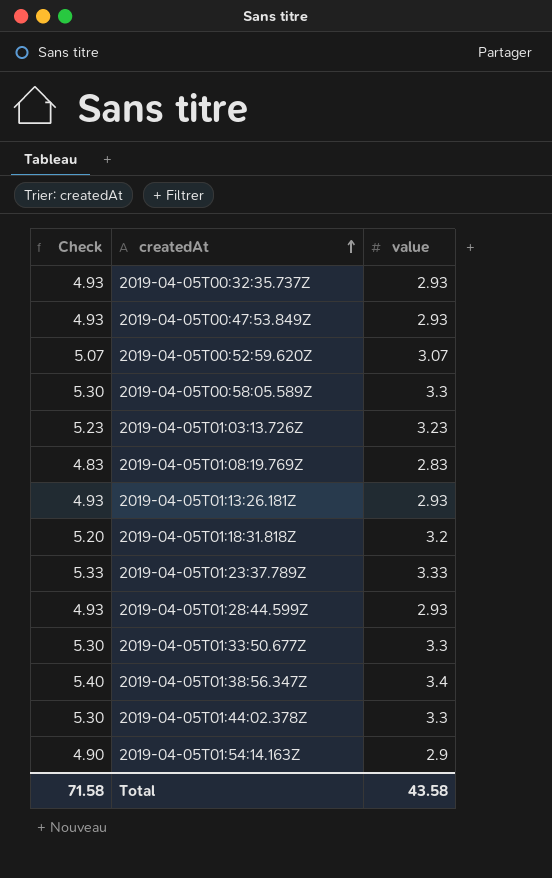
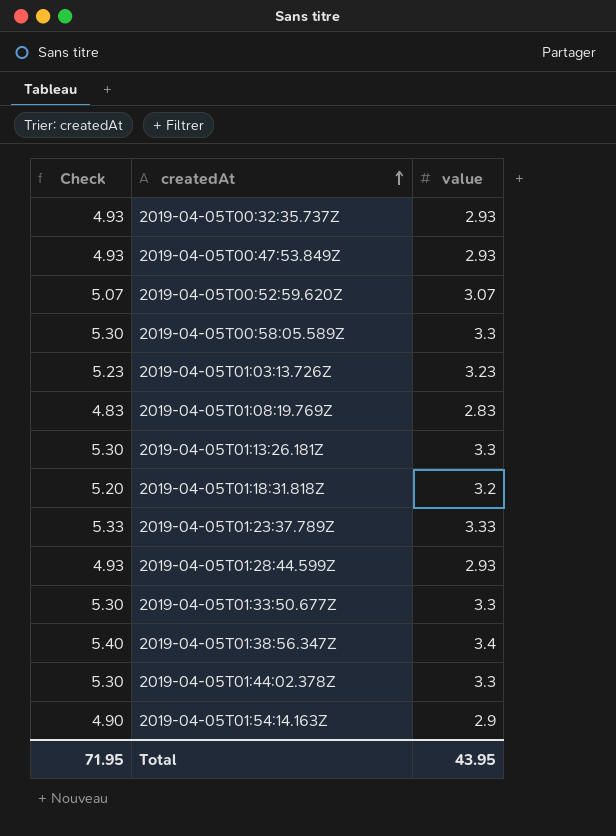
2019-04-05T01:13:26.181Z | Check: 4.93 -> 5.30
2019-04-05T01:13:26.181Z | value: 2.93 -> 3.3
Total | Check: 71.58 -> 71.95
Total | value: 43.58 -> 43.95

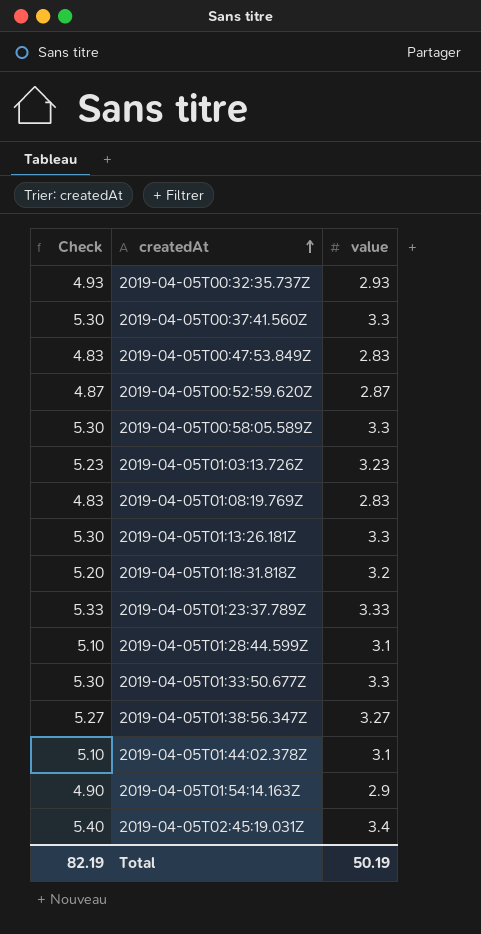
row 2019-04-05T00:37:41.560Z: none -> 5.30 | 3.3
2019-04-05T00:47:53.849Z | Check: 4.93 -> 4.83
2019-04-05T00:47:53.849Z | value: 2.93 -> 2.83
2019-04-05T00:52:59.620Z | Check: 5.07 -> 4.87
2019-04-05T00:52:59.620Z | value: 3.07 -> 2.87
2019-04-05T01:28:44.599Z | Check: 4.93 -> 5.10
2019-04-05T01:28:44.599Z | value: 2.93 -> 3.1
2019-04-05T01:38:56.347Z | Check: 5.40 -> 5.27
2019-04-05T01:38:56.347Z | value: 3.4 -> 3.27
2019-04-05T01:44:02.378Z | Check: 5.30 -> 5.10
2019-04-05T01:44:02.378Z | value: 3.3 -> 3.1
row 2019-04-05T02:45:19.031Z: none -> 5.40 | 3.4
Total | Check: 71.95 -> 82.19
Total | value: 43.95 -> 50.19

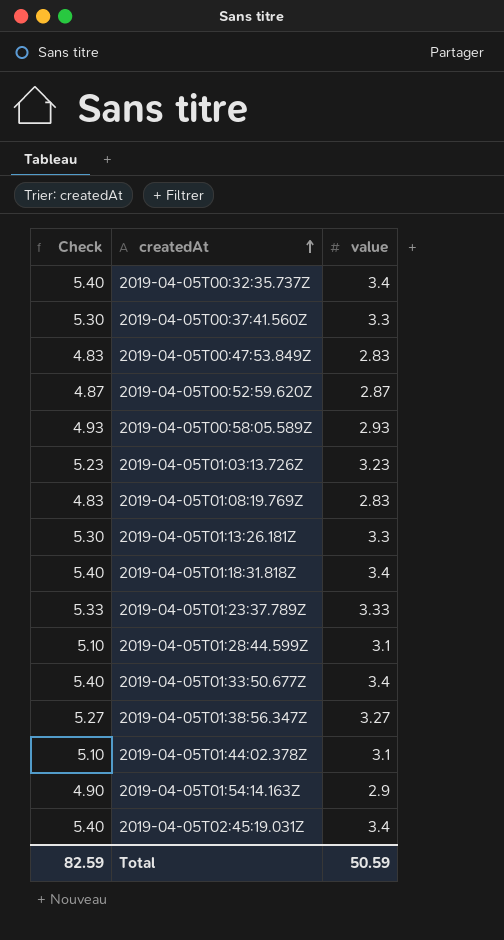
2019-04-05T00:32:35.737Z | Check: 4.93 -> 5.40
2019-04-05T00:32:35.737Z | value: 2.93 -> 3.4
2019-04-05T00:58:05.589Z | Check: 5.30 -> 4.93
2019-04-05T00:58:05.589Z | value: 3.3 -> 2.93
2019-04-05T01:18:31.818Z | Check: 5.20 -> 5.40
2019-04-05T01:18:31.818Z | value: 3.2 -> 3.4
2019-04-05T01:33:50.677Z | Check: 5.30 -> 5.40
2019-04-05T01:33:50.677Z | value: 3.3 -> 3.4
Total | Check: 82.19 -> 82.59
Total | value: 50.19 -> 50.59

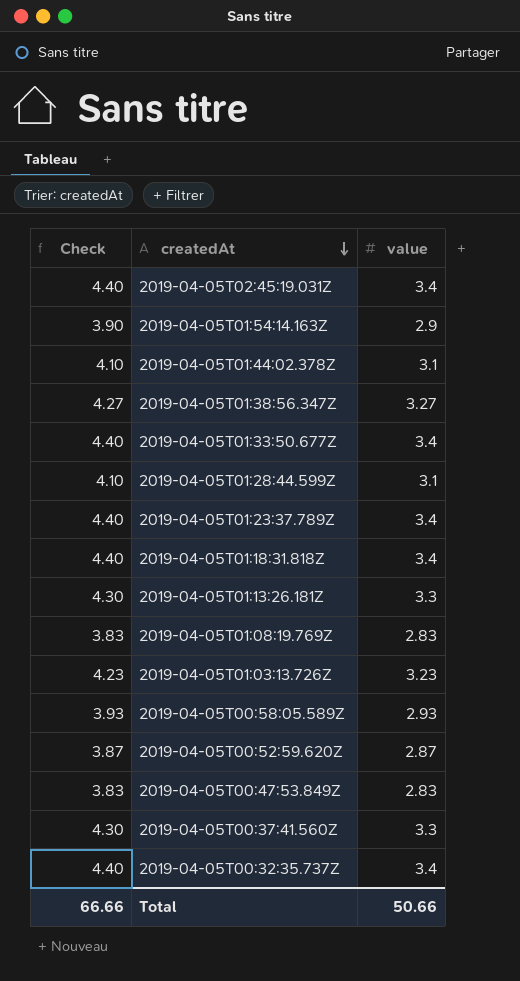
row order: createdAt ascending -> createdAt descending
column Check | formula: [value] + 2 -> [value] + 1
2019-04-05T01:23:37.789Z | value: 3.33 -> 3.4
Total | Check: 82.59 -> 66.66
Total | value: 50.59 -> 50.66

